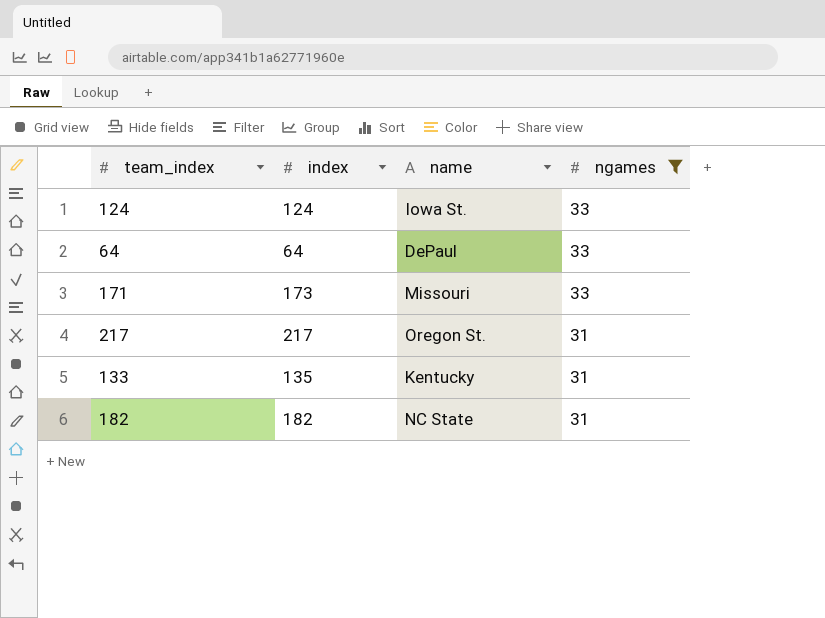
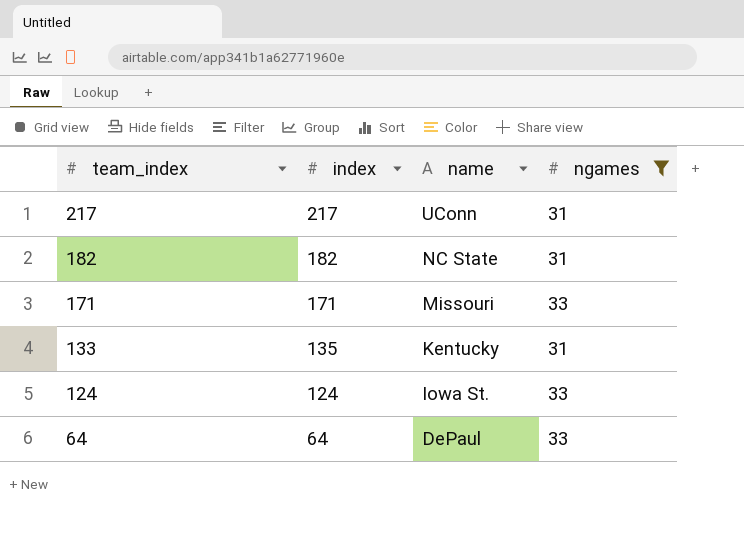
row order: ngames descending -> team_index descending
217 | name: Oregon St. -> UConn
171 | index: 173 -> 171

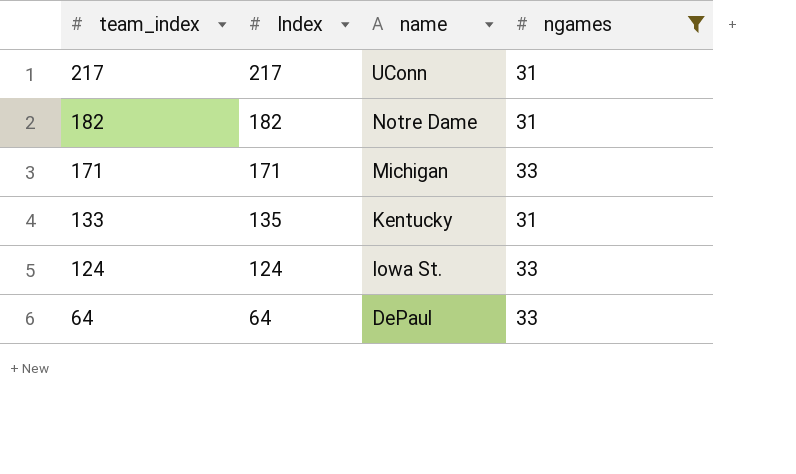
column name: index -> Index
182 | name: NC State -> Notre Dame
171 | name: Missouri -> Michigan

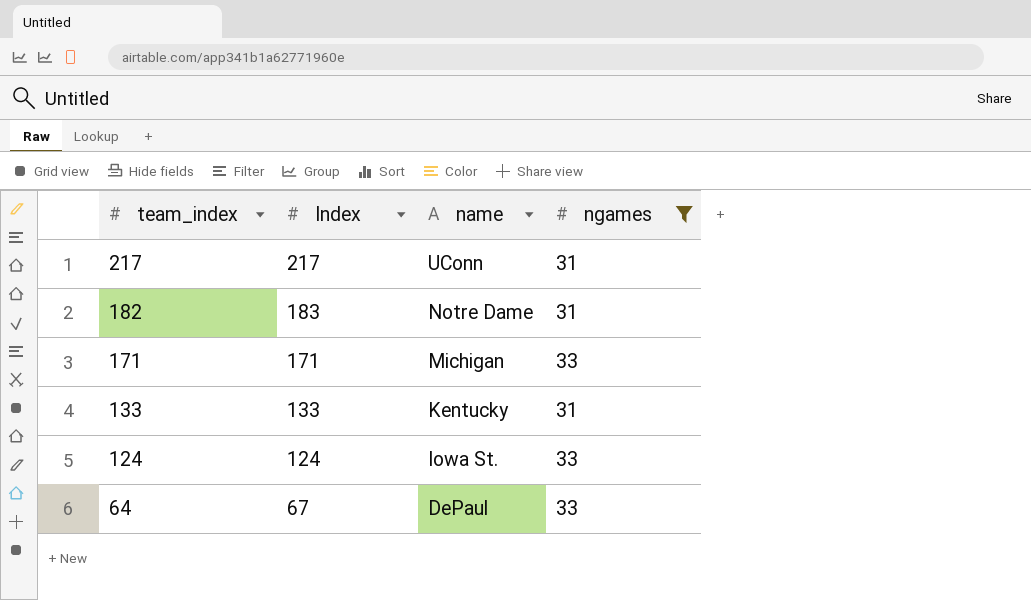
182 | Index: 182 -> 183
133 | Index: 135 -> 133
64 | Index: 64 -> 67

